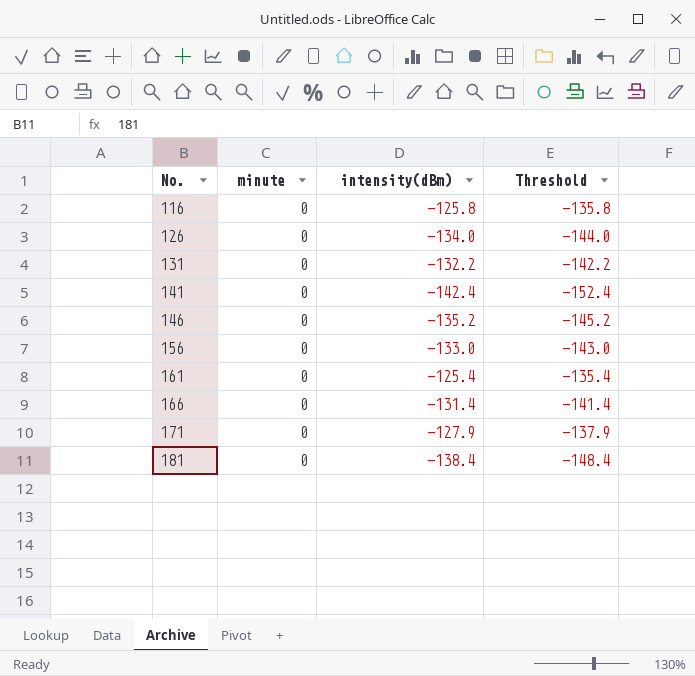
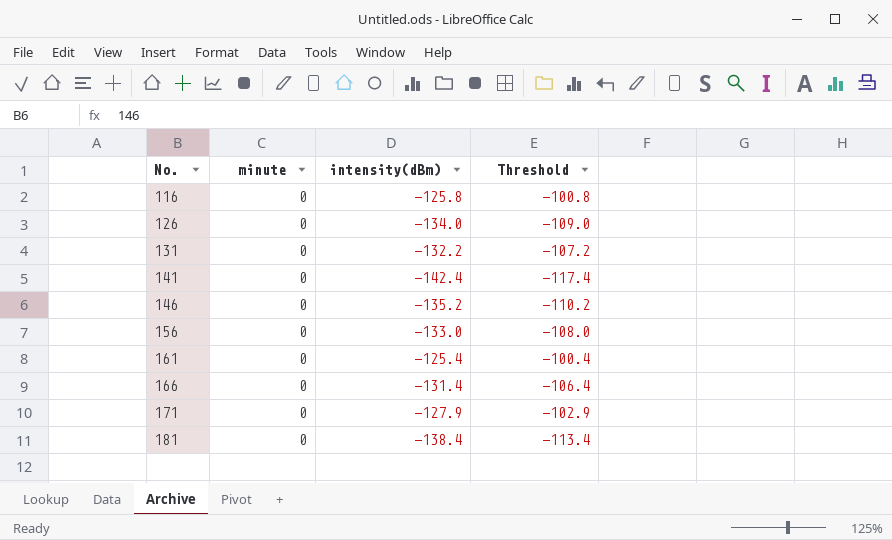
column Threshold | formula: [intensity(dBm)] - 10 -> [intensity(dBm)] + 25

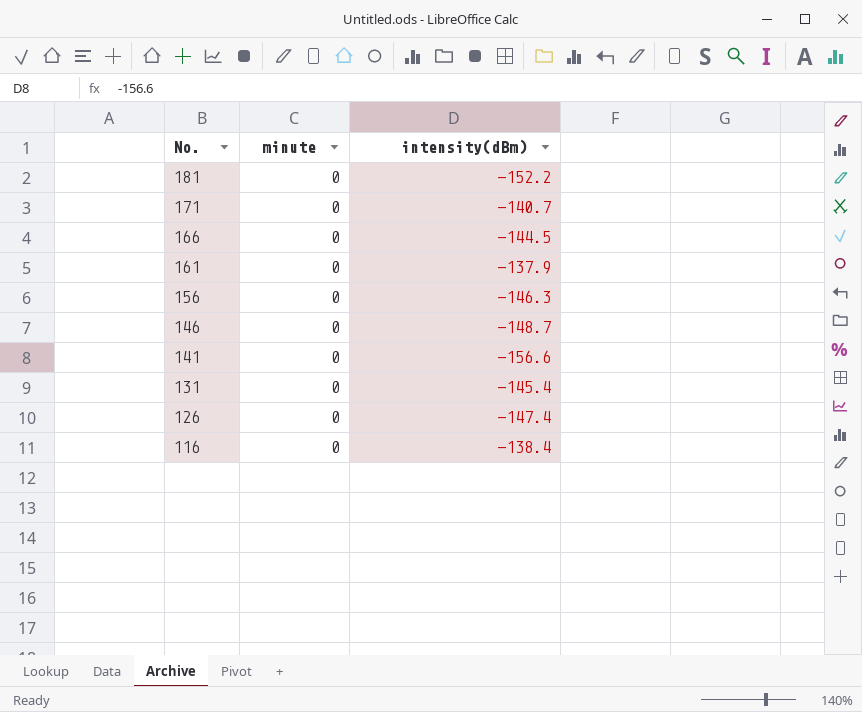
row order: No. ascending -> No. descending
column Threshold | formula: [intensity(dBm)] + 25 -> none
181 | intensity(dBm): -138.4 -> -152.2
171 | intensity(dBm): -127.9 -> -140.7
166 | intensity(dBm): -131.4 -> -144.5
161 | intensity(dBm): -125.4 -> -137.9
156 | intensity(dBm): -133.0 -> -146.3
146 | intensity(dBm): -135.2 -> -148.7
141 | intensity(dBm): -142.4 -> -156.6
131 | intensity(dBm): -132.2 -> -145.4
126 | intensity(dBm): -134.0 -> -147.4
116 | intensity(dBm): -125.8 -> -138.4

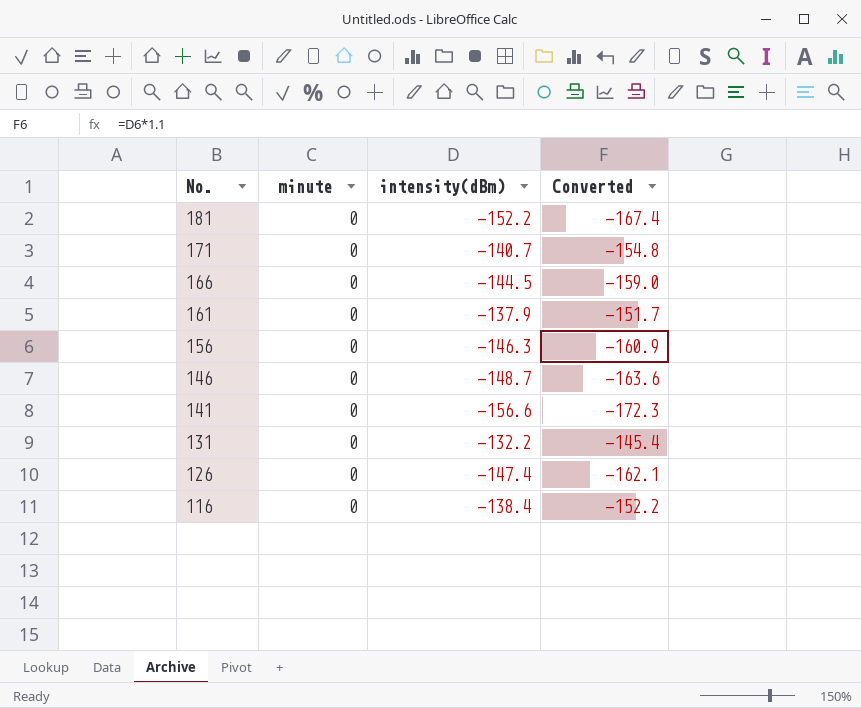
column Converted | formula: none -> [intensity(dBm)] * 1.1
131 | intensity(dBm): -145.4 -> -132.2

